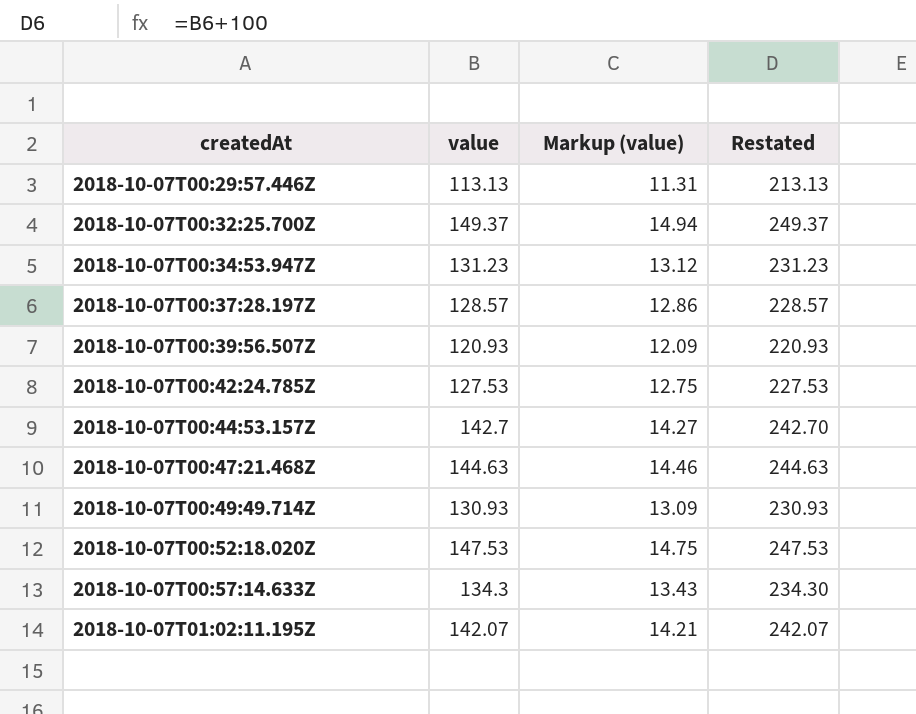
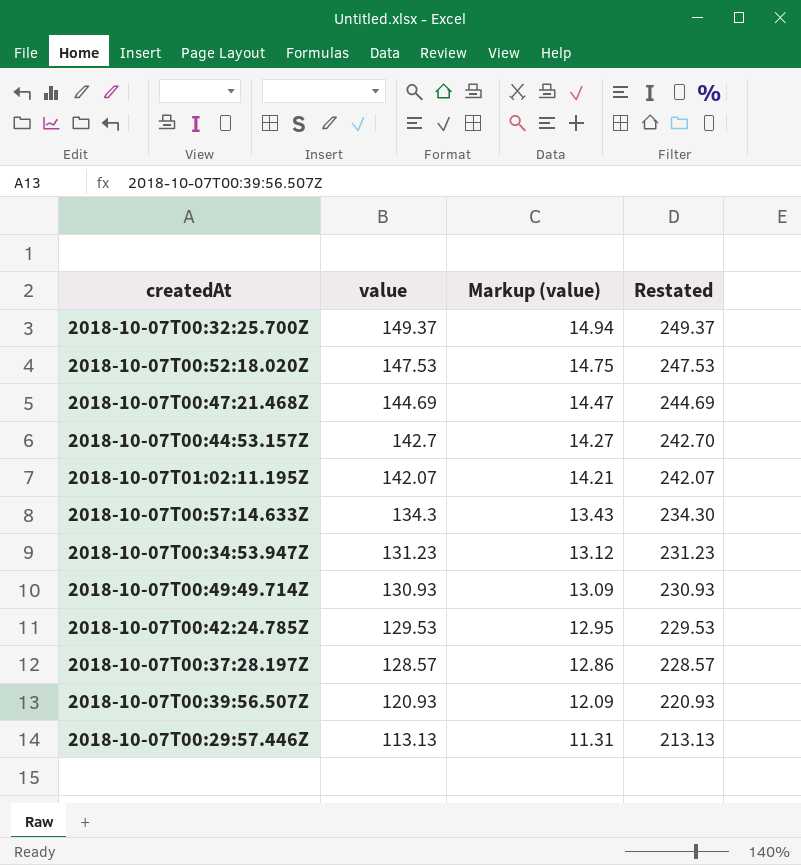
row order: createdAt ascending -> value descending
2018-10-07T00:47:21.468Z | value: 144.63 -> 144.69
2018-10-07T00:47:21.468Z | Markup (value): 14.46 -> 14.47
2018-10-07T00:47:21.468Z | Restated: 244.63 -> 244.69
2018-10-07T00:42:24.785Z | value: 127.53 -> 129.53
2018-10-07T00:42:24.785Z | Markup (value): 12.75 -> 12.95
2018-10-07T00:42:24.785Z | Restated: 227.53 -> 229.53

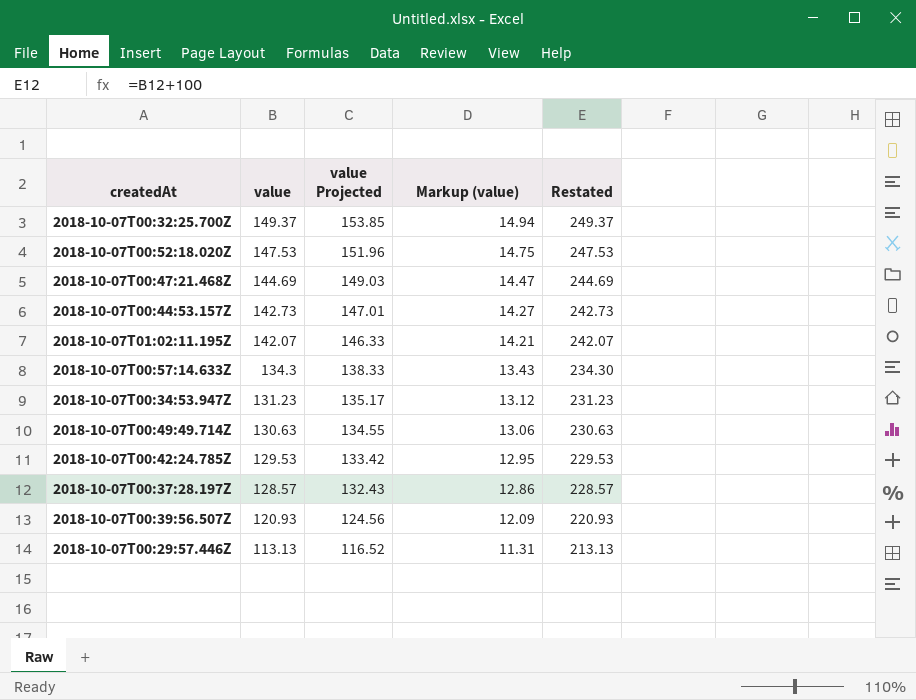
column value Projected | formula: none -> [value] * 1.03
2018-10-07T00:44:53.157Z | value: 142.7 -> 142.73
2018-10-07T00:44:53.157Z | Restated: 242.70 -> 242.73
2018-10-07T00:49:49.714Z | value: 130.93 -> 130.63
2018-10-07T00:49:49.714Z | Markup (value): 13.09 -> 13.06
2018-10-07T00:49:49.714Z | Restated: 230.93 -> 230.63

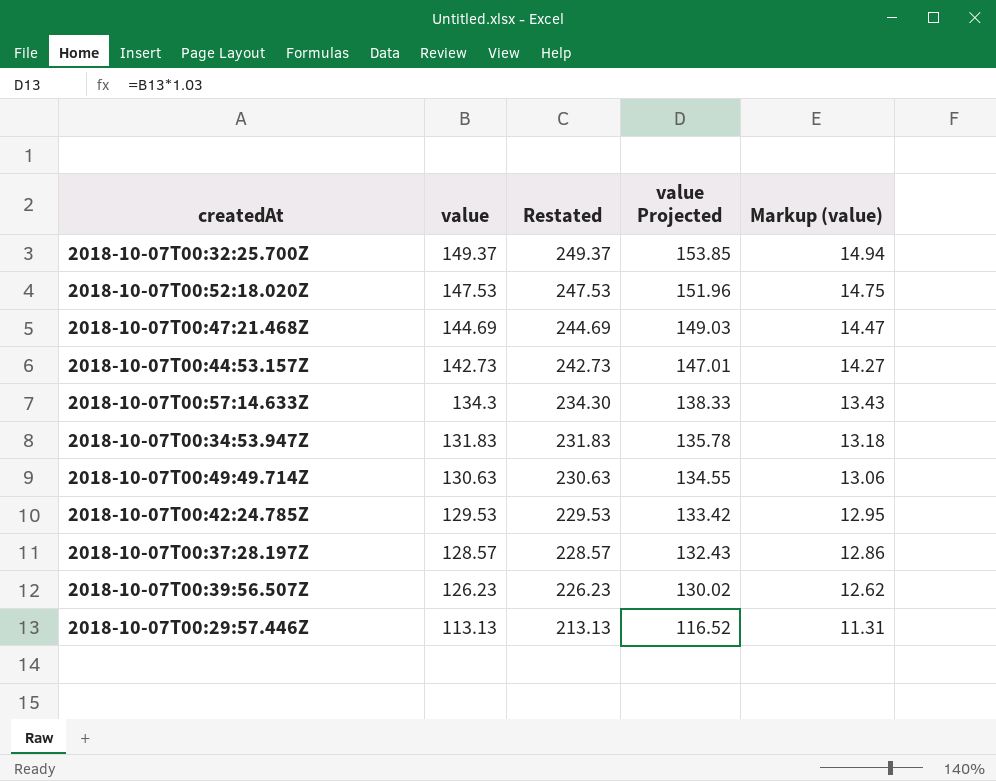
column Restated | position: 5 -> 3
row 2018-10-07T01:02:11.195Z: 142.07 | 146.33 | 14.21 | 242.07 -> none
2018-10-07T00:34:53.947Z | value: 131.23 -> 131.83
2018-10-07T00:34:53.947Z | Restated: 231.23 -> 231.83
2018-10-07T00:34:53.947Z | value Projected: 135.17 -> 135.78
2018-10-07T00:34:53.947Z | Markup (value): 13.12 -> 13.18
2018-10-07T00:39:56.507Z | value: 120.93 -> 126.23
2018-10-07T00:39:56.507Z | Restated: 220.93 -> 226.23
2018-10-07T00:39:56.507Z | value Projected: 124.56 -> 130.02
2018-10-07T00:39:56.507Z | Markup (value): 12.09 -> 12.62

